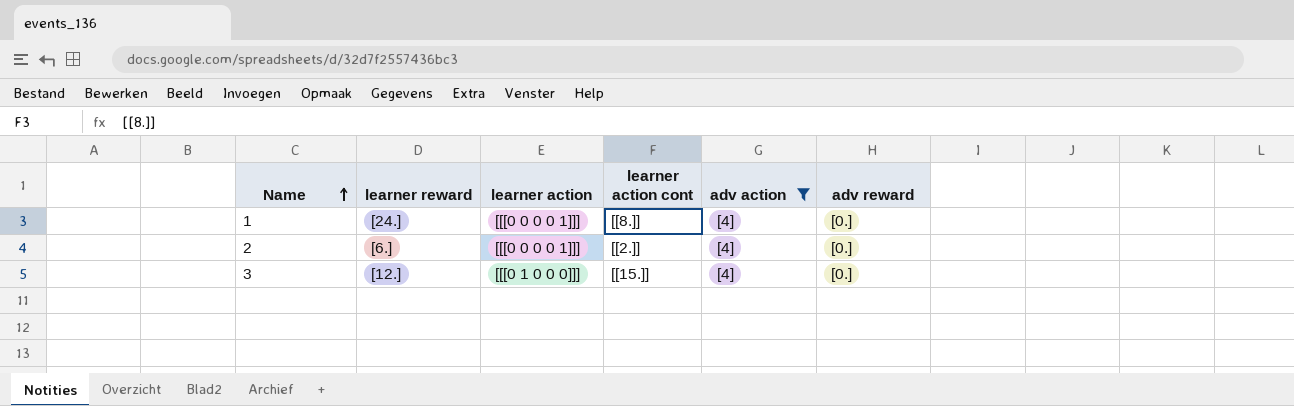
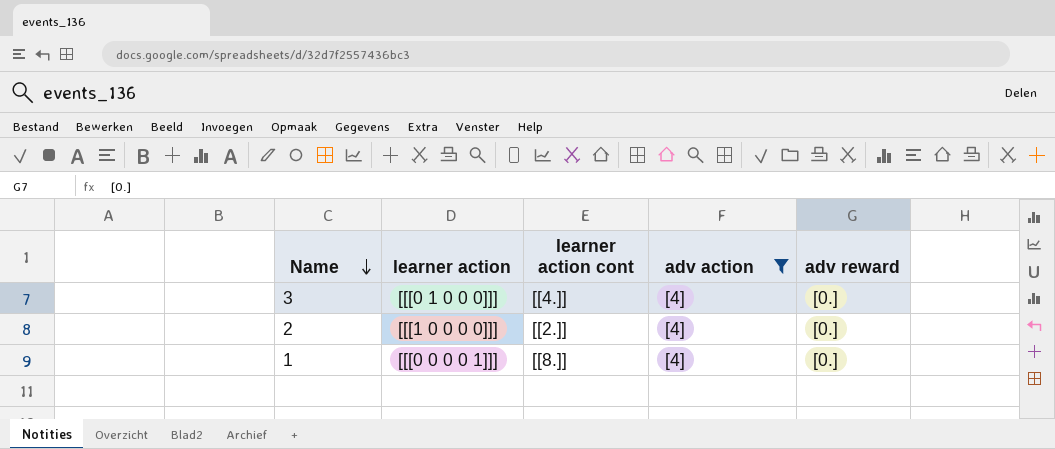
row order: Name ascending -> Name descending
column learner reward | position: 2 -> none
3 | learner action cont: [[15.]] -> [[4.]]
2 | learner action: [[[0 0 0 0 1]]] -> [[[1 0 0 0 0]]]

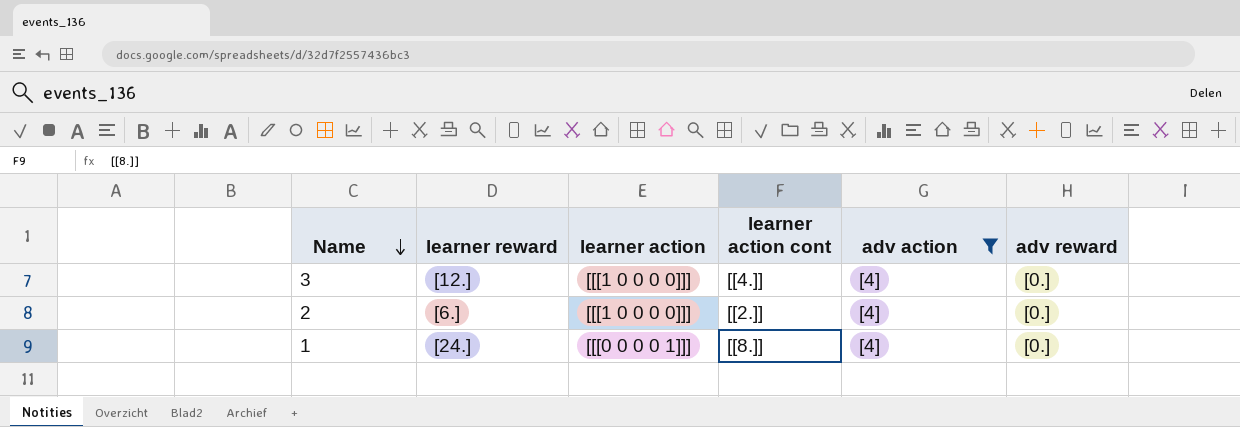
column learner reward | position: none -> 2
3 | learner action: [[[0 1 0 0 0]]] -> [[[1 0 0 0 0]]]

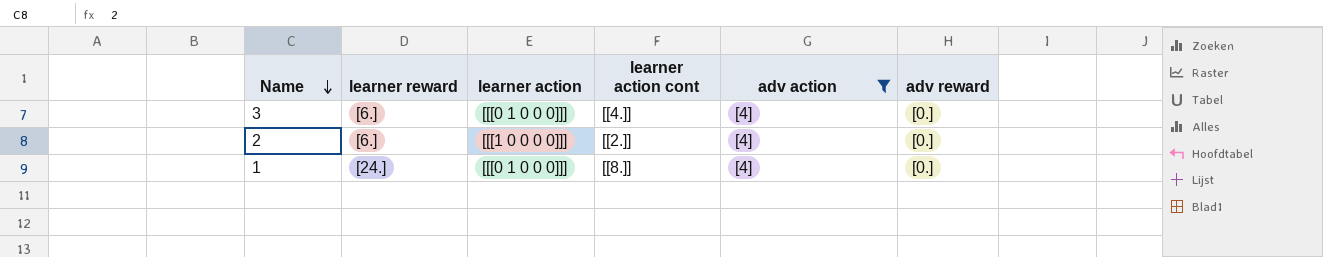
3 | learner reward: [12.] -> [6.]
3 | learner action: [[[1 0 0 0 0]]] -> [[[0 1 0 0 0]]]
1 | learner action: [[[0 0 0 0 1]]] -> [[[0 1 0 0 0]]]

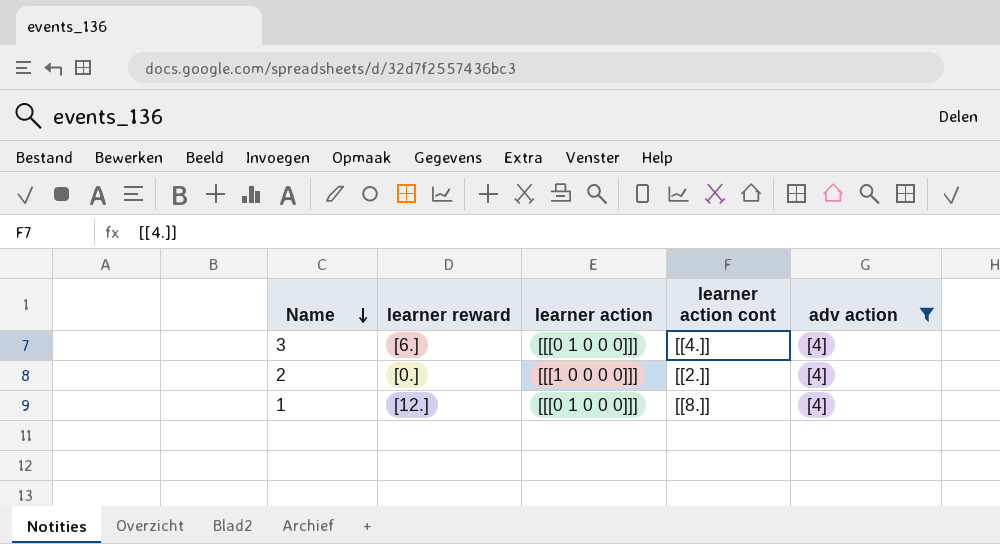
column adv reward | position: 6 -> none
2 | learner reward: [6.] -> [0.]
1 | learner reward: [24.] -> [12.]

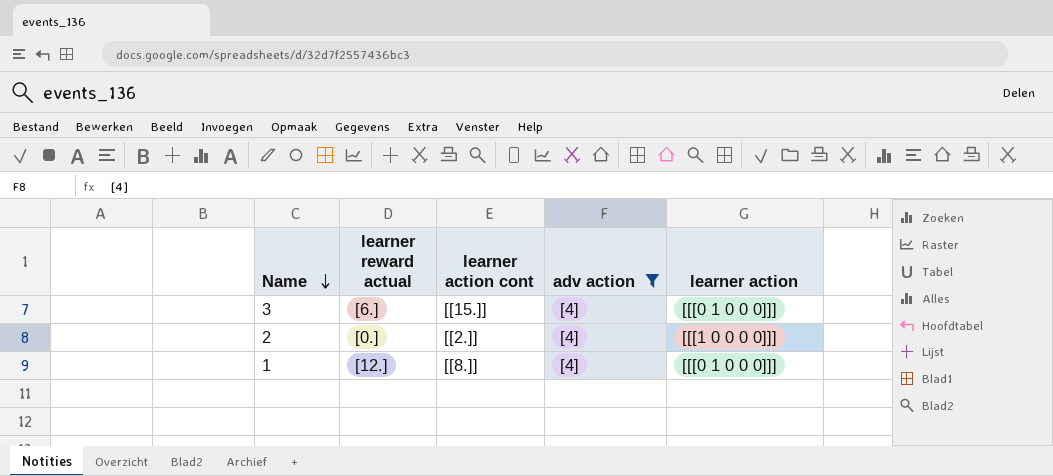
column name: learner reward -> learner reward actual
column learner action | position: 3 -> 5
3 | learner action cont: [[4.]] -> [[15.]]

